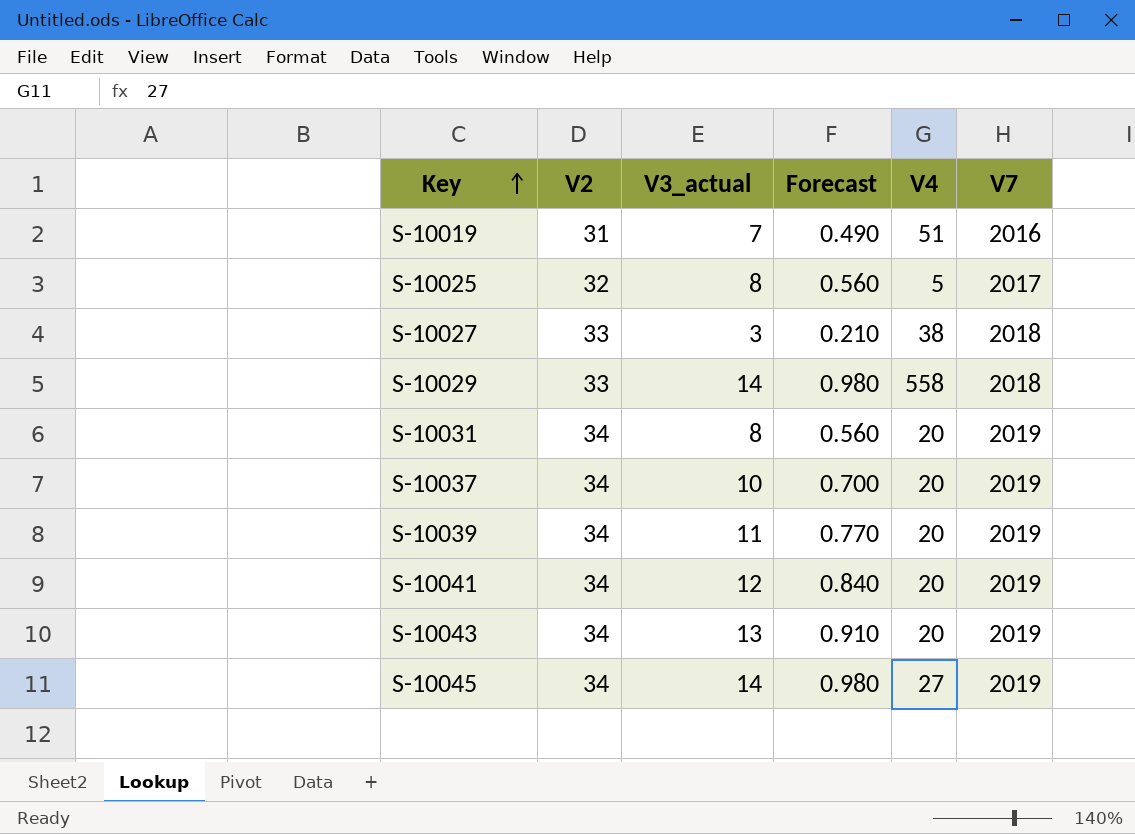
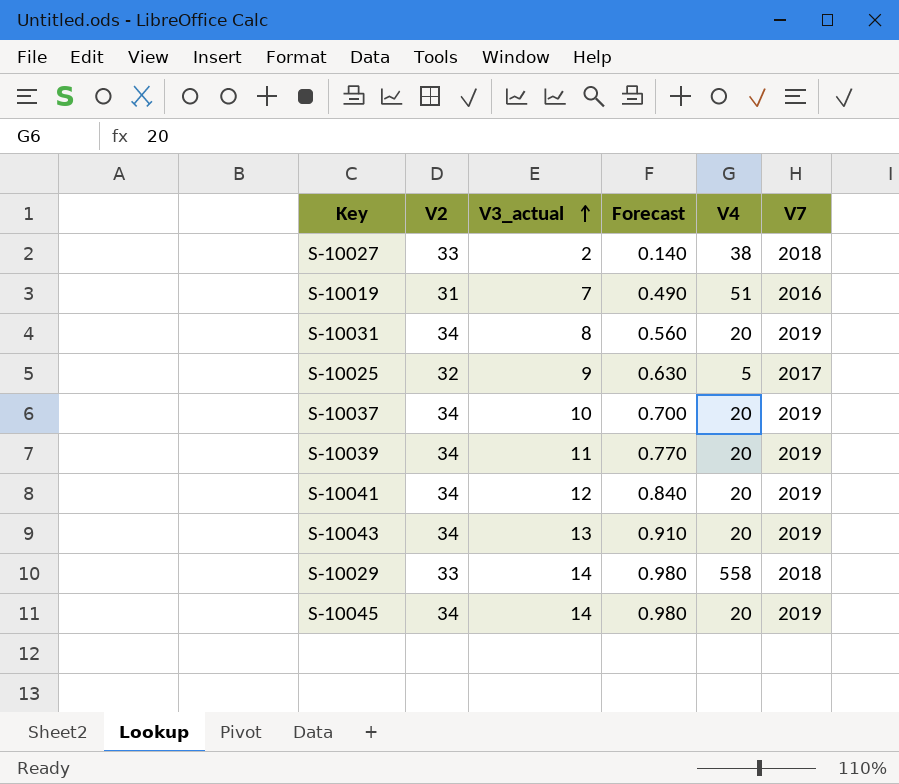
row order: Key ascending -> V3_actual ascending
S-10027 | V3_actual: 3 -> 2
S-10027 | Forecast: 0.210 -> 0.140
S-10025 | V3_actual: 8 -> 9
S-10025 | Forecast: 0.560 -> 0.630
S-10045 | V4: 27 -> 20

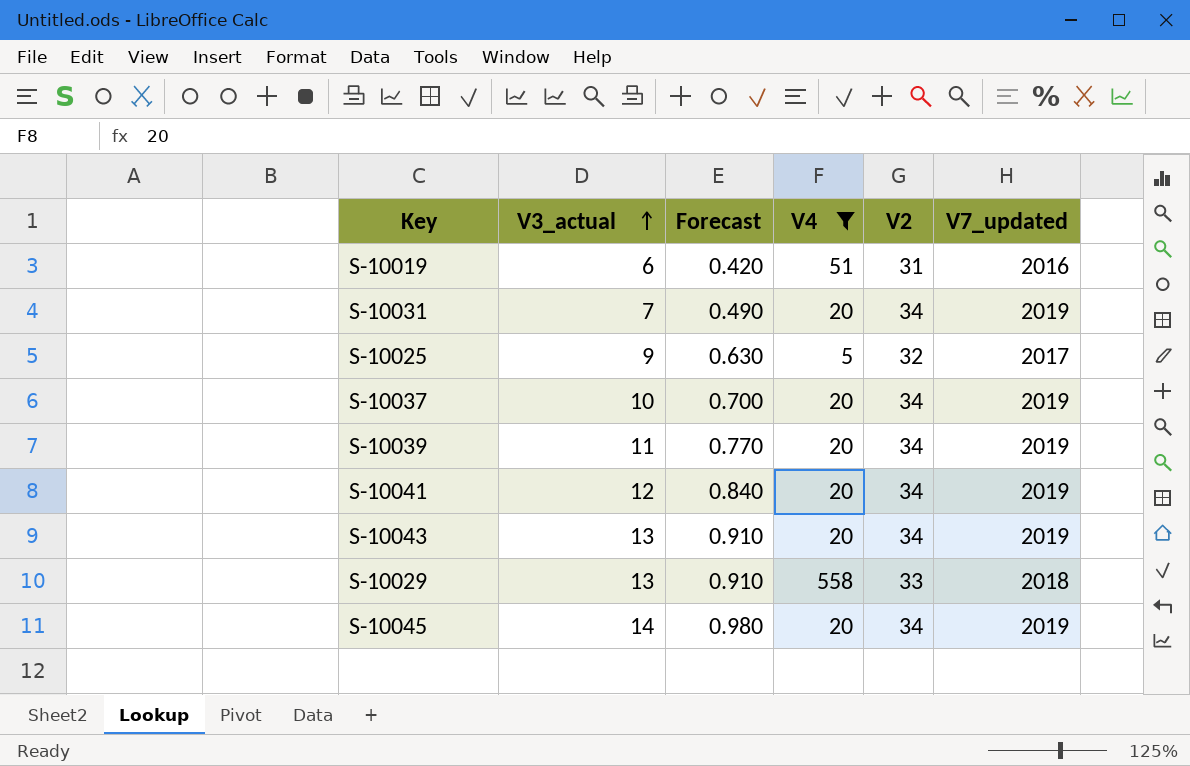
filter: none -> V4 != 38
column V2 | position: 2 -> 5
column name: V7 -> V7_updated
S-10019 | V3_actual: 7 -> 6
S-10019 | Forecast: 0.490 -> 0.420
S-10031 | V3_actual: 8 -> 7
S-10031 | Forecast: 0.560 -> 0.490
S-10029 | V3_actual: 14 -> 13
S-10029 | Forecast: 0.980 -> 0.910

